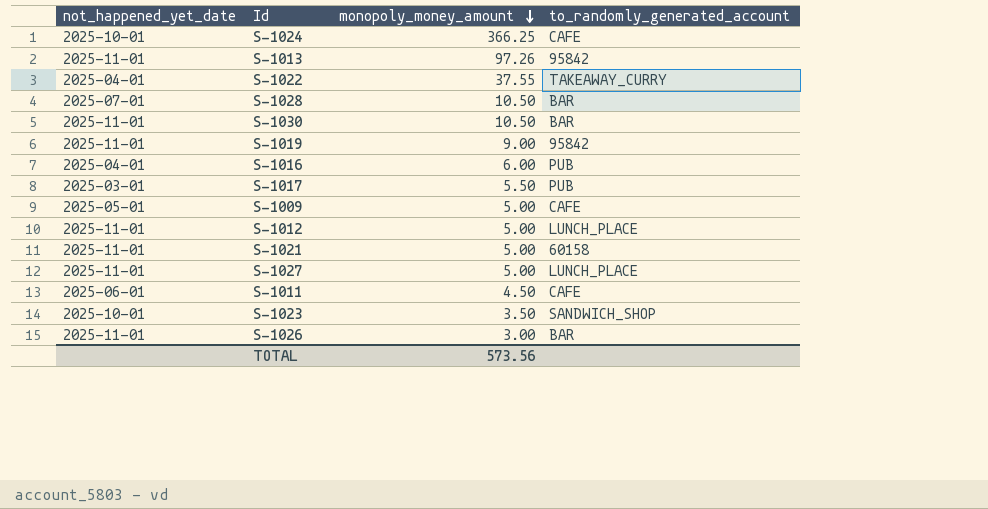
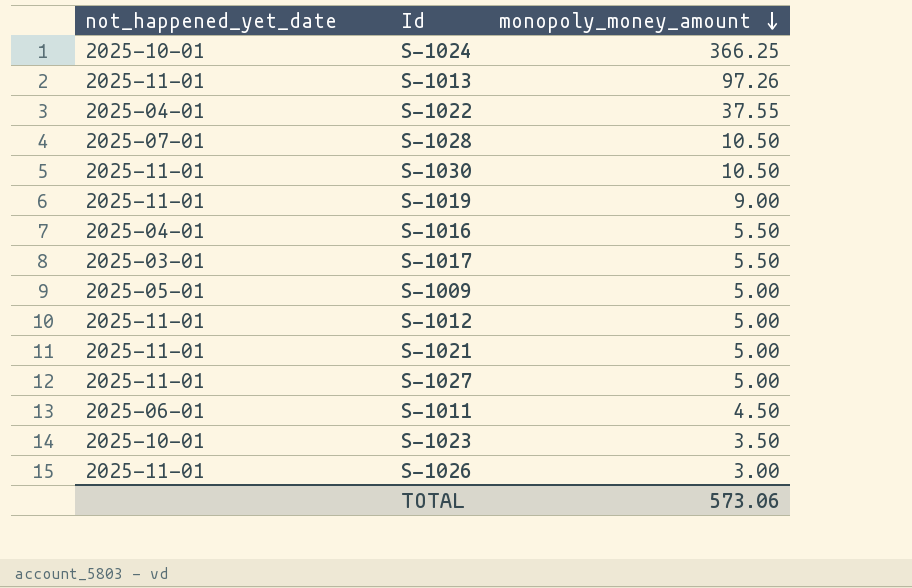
column to_randomly_generated_account | position: 4 -> none
S-1016 | monopoly_money_amount: 6.00 -> 5.50
TOTAL | monopoly_money_amount: 573.56 -> 573.06

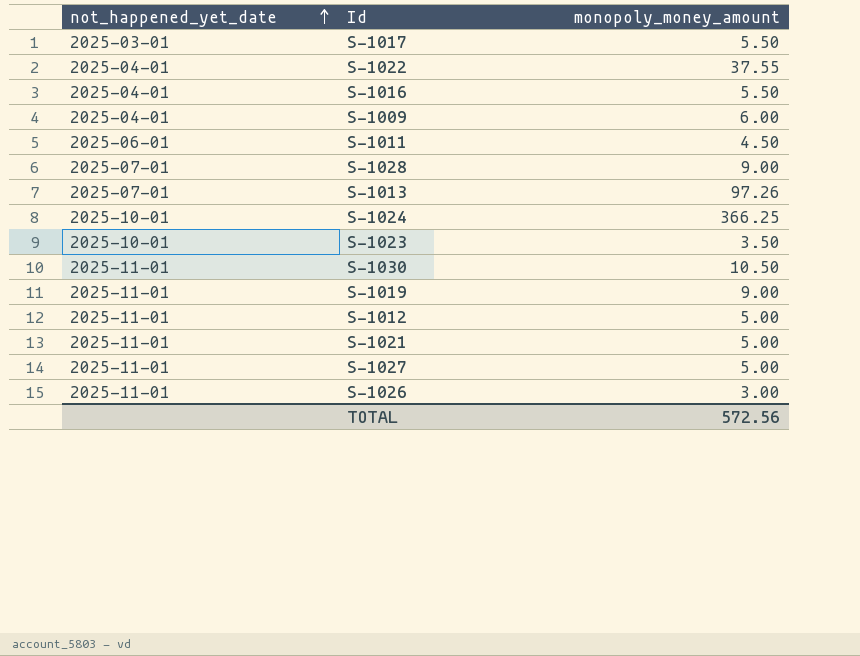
row order: monopoly_money_amount descending -> not_happened_yet_date ascending
S-1009 | not_happened_yet_date: 2025-05-01 -> 2025-04-01
S-1009 | monopoly_money_amount: 5.00 -> 6.00
S-1028 | monopoly_money_amount: 10.50 -> 9.00
S-1013 | not_happened_yet_date: 2025-11-01 -> 2025-07-01
TOTAL | monopoly_money_amount: 573.06 -> 572.56

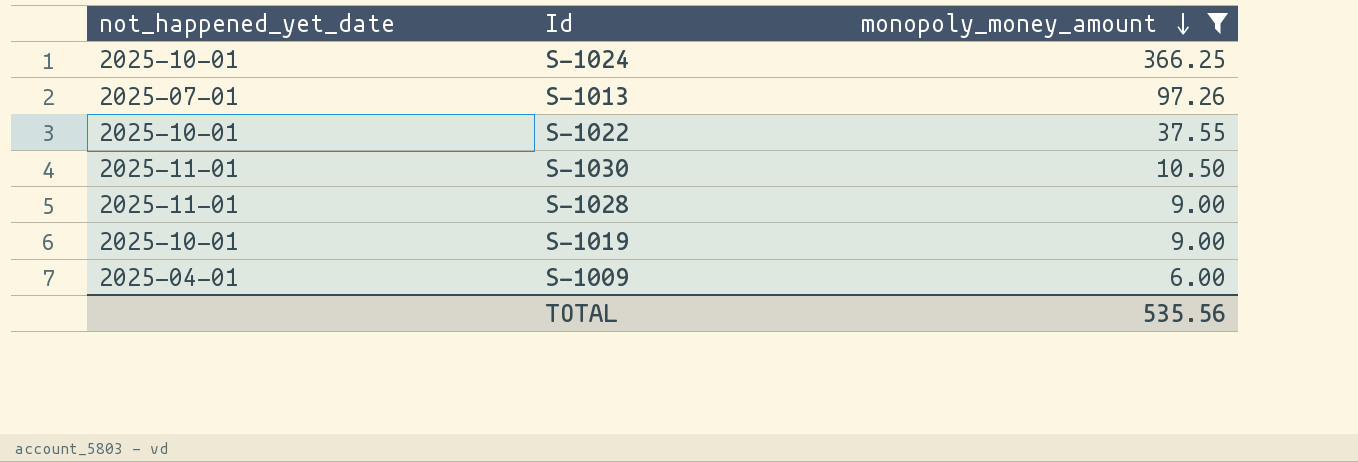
filter: none -> monopoly_money_amount >= 6.00
row order: not_happened_yet_date ascending -> monopoly_money_amount descending
S-1022 | not_happened_yet_date: 2025-04-01 -> 2025-10-01
S-1028 | not_happened_yet_date: 2025-07-01 -> 2025-11-01
S-1019 | not_happened_yet_date: 2025-11-01 -> 2025-10-01
TOTAL | monopoly_money_amount: 572.56 -> 535.56

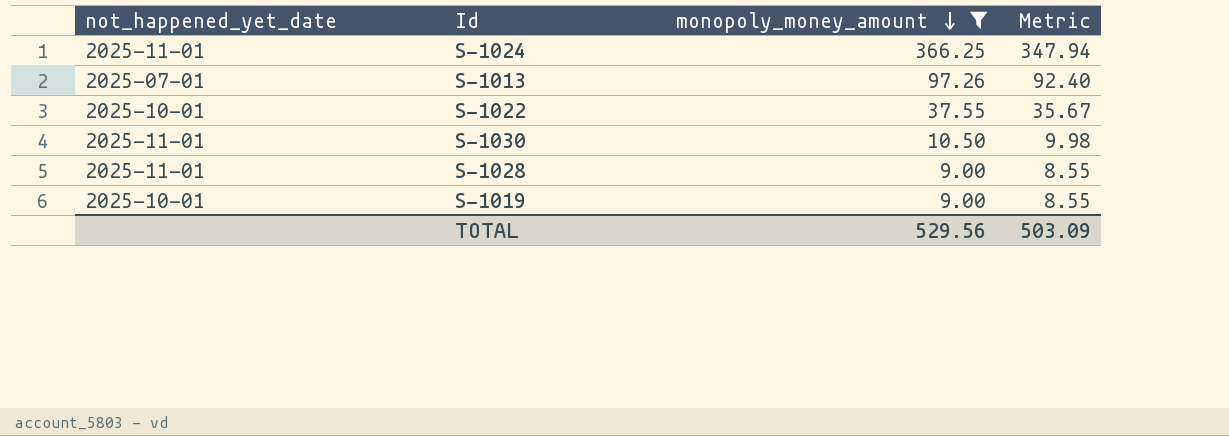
column Metric | formula: none -> [monopoly_money_amount] * 0.95
row S-1009: 2025-04-01 | 6.00 -> none
S-1024 | not_happened_yet_date: 2025-10-01 -> 2025-11-01
TOTAL | monopoly_money_amount: 535.56 -> 529.56

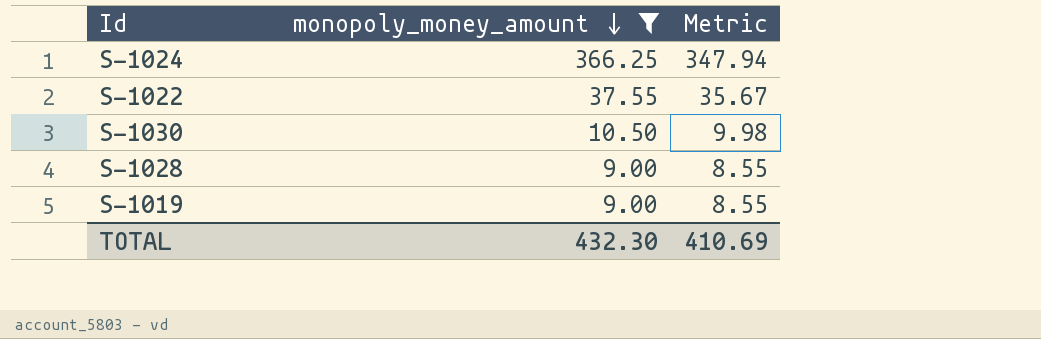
column not_happened_yet_date | position: 1 -> none
row S-1013: 2025-07-01 | 97.26 | 92.40 -> none
TOTAL | monopoly_money_amount: 529.56 -> 432.30
TOTAL | Metric: 503.09 -> 410.69

